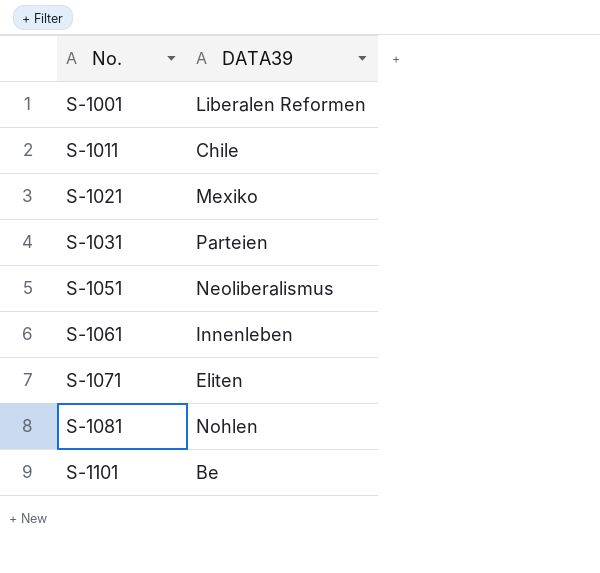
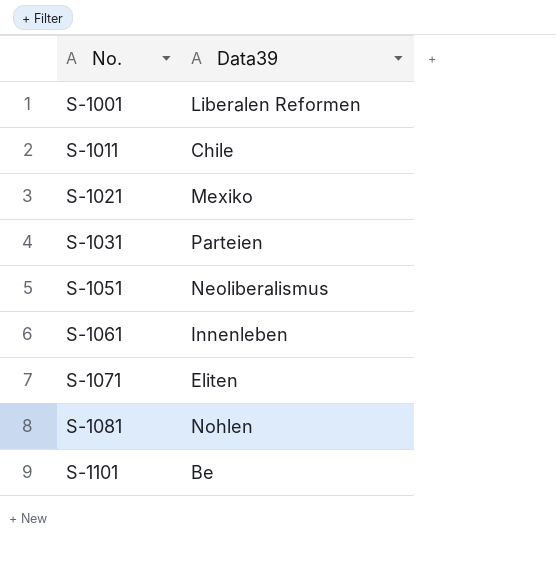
column name: DATA39 -> Data39

